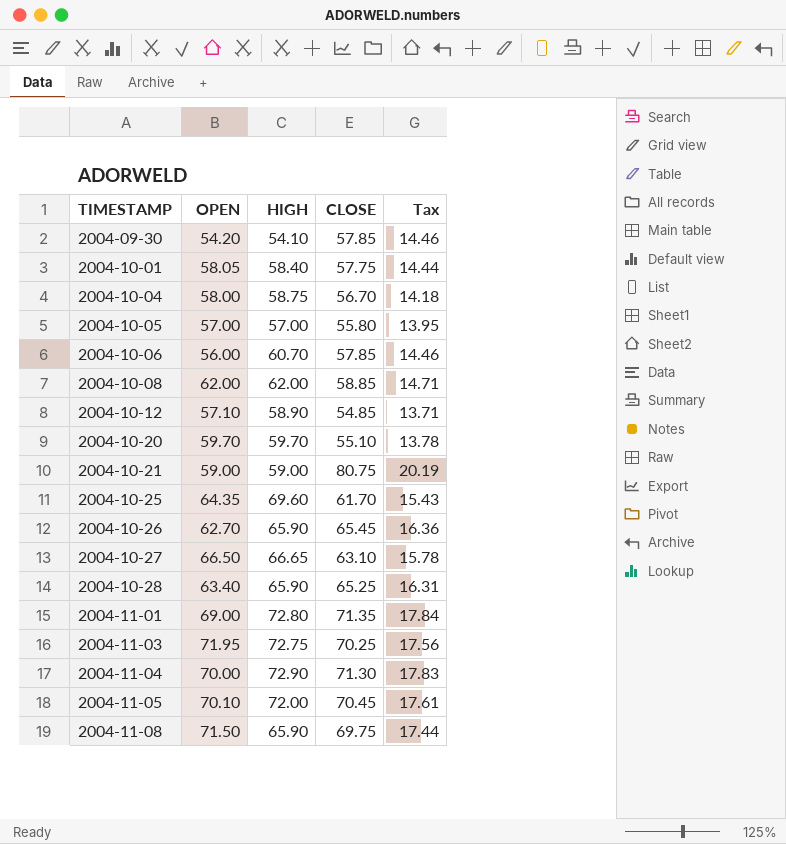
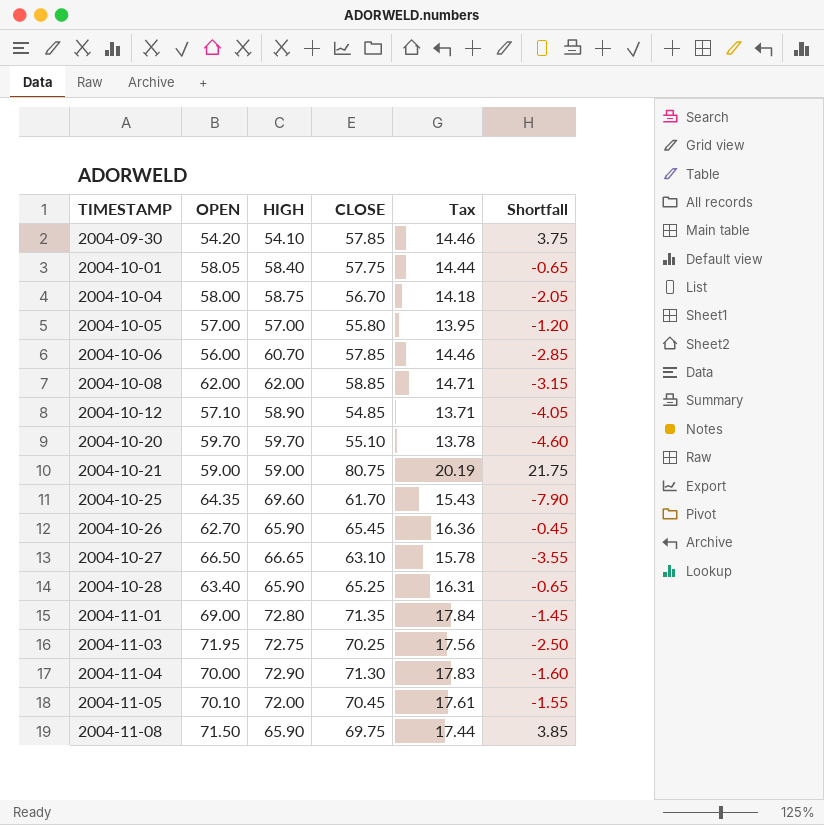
column Shortfall | formula: none -> [CLOSE] - [HIGH]

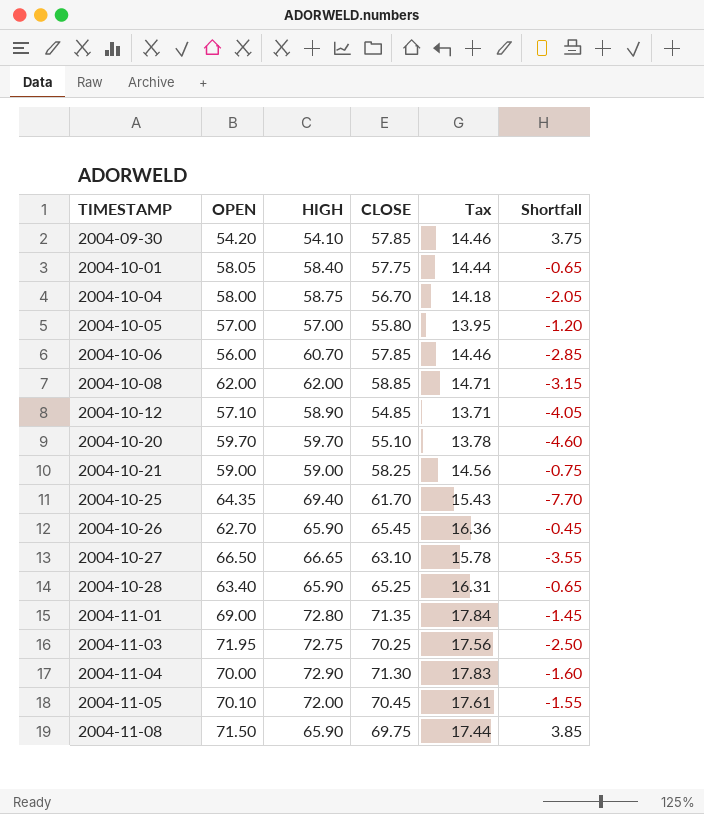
2004-10-21 | CLOSE: 80.75 -> 58.25
2004-10-21 | Tax: 20.19 -> 14.56
2004-10-21 | Shortfall: 21.75 -> -0.75
2004-10-25 | HIGH: 69.60 -> 69.40
2004-10-25 | Shortfall: -7.90 -> -7.70

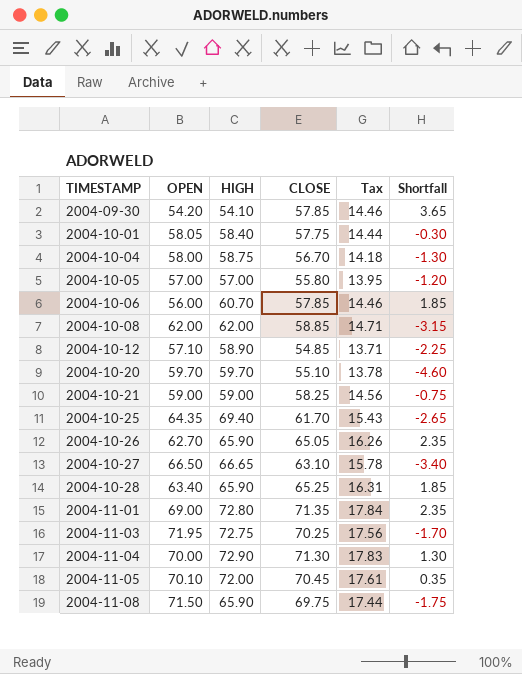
column Shortfall | formula: [CLOSE] - [HIGH] -> [CLOSE] - [OPEN]
2004-10-26 | CLOSE: 65.45 -> 65.05
2004-10-26 | Tax: 16.36 -> 16.26

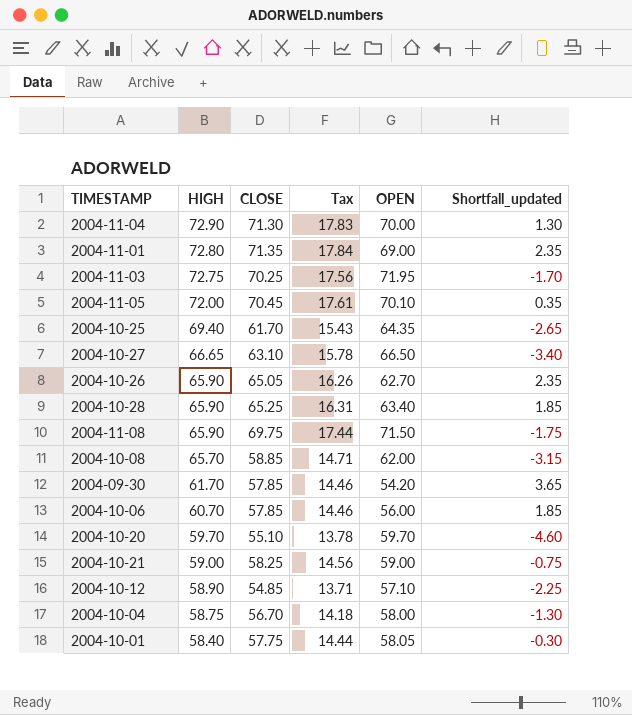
row order: TIMESTAMP ascending -> HIGH descending
column OPEN | position: 2 -> 5
column name: Shortfall -> Shortfall_updated
row 2004-10-05: 57.00 | 57.00 | 55.80 | 13.95 | -1.20 -> none
2004-10-08 | HIGH: 62.00 -> 65.70
2004-09-30 | HIGH: 54.10 -> 61.70

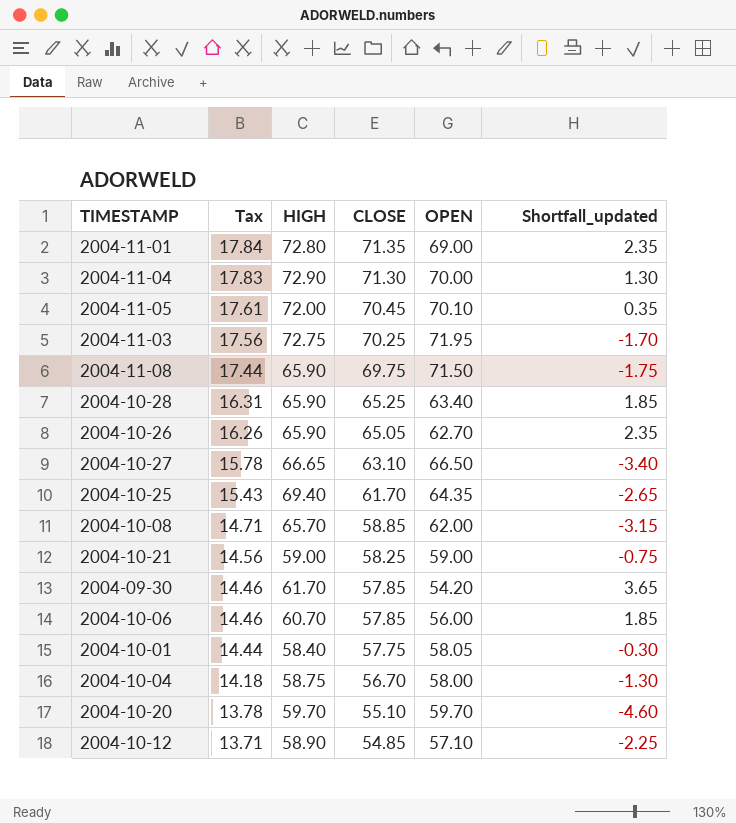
row order: HIGH descending -> Tax descending
column Tax | position: 4 -> 2

